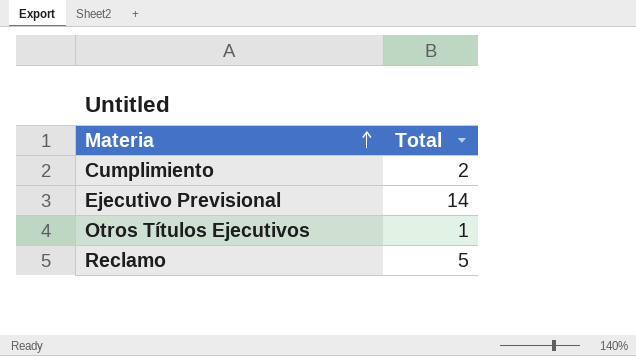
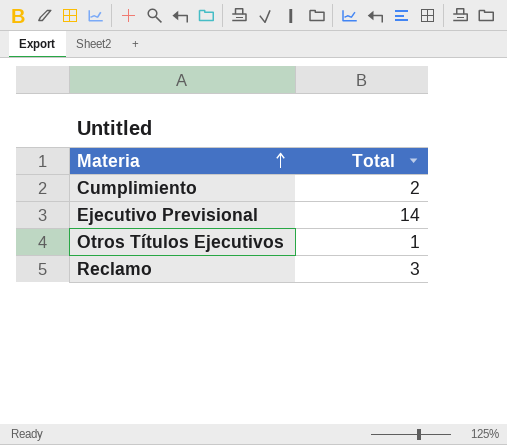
Reclamo | Total: 5 -> 3

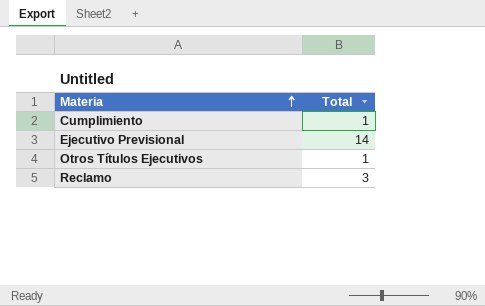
Cumplimiento | Total: 2 -> 1

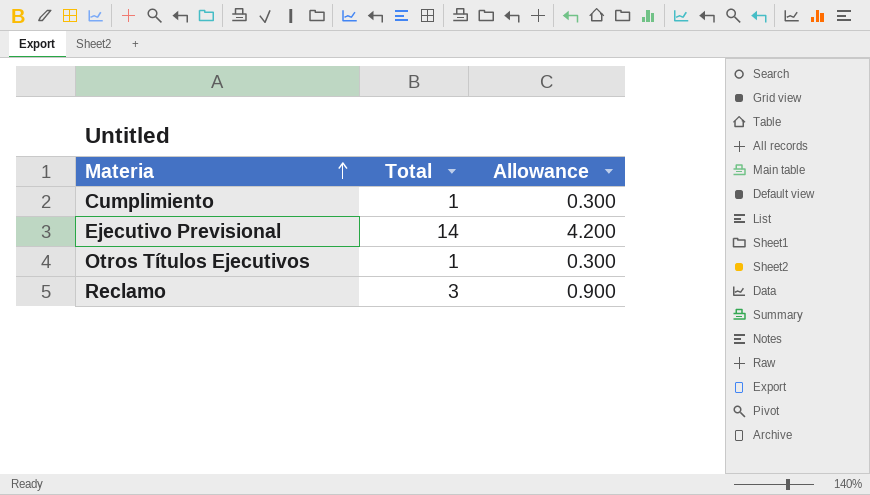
column Allowance | formula: none -> [Total] * 0.3

